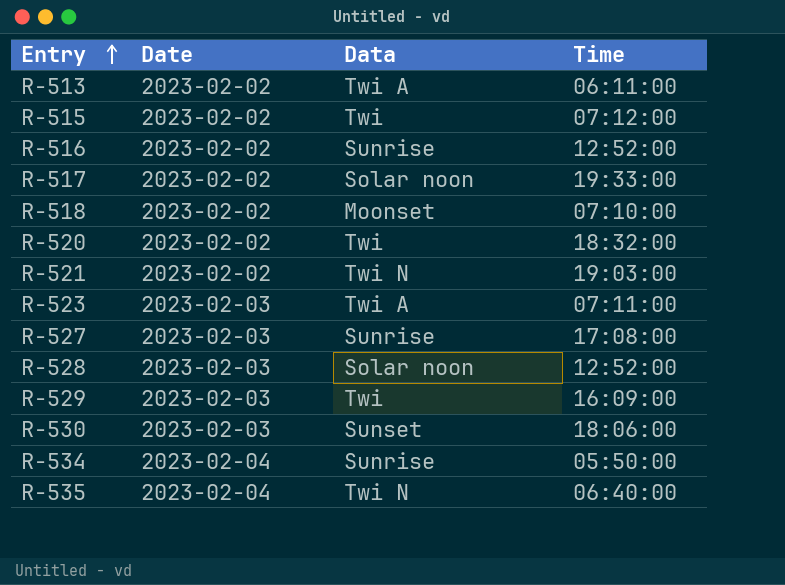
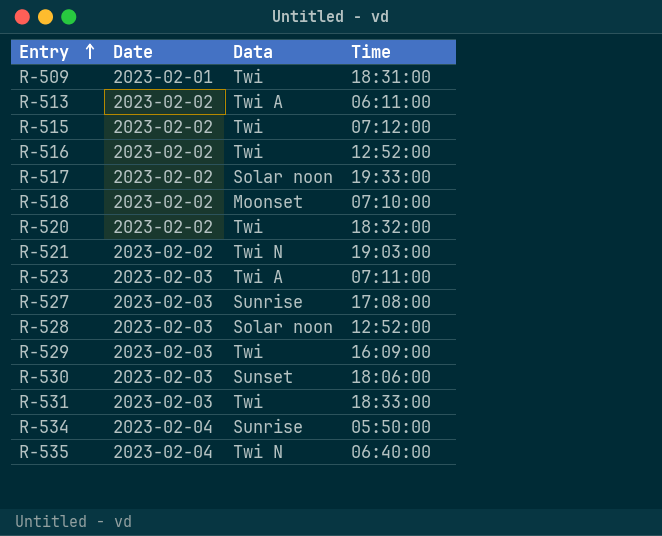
row R-509: none -> 2023-02-01 | Twi | 18:31:00
R-516 | Data: Sunrise -> Twi
row R-531: none -> 2023-02-03 | Twi | 18:33:00

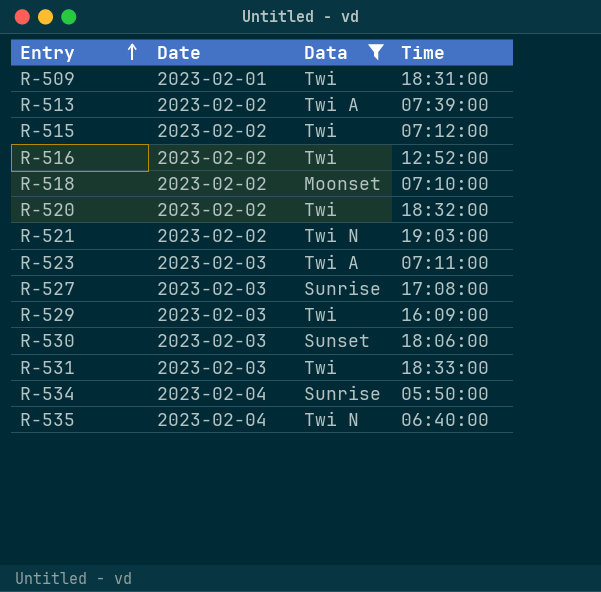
filter: none -> Data != Solar noon
R-513 | Time: 06:11:00 -> 07:39:00

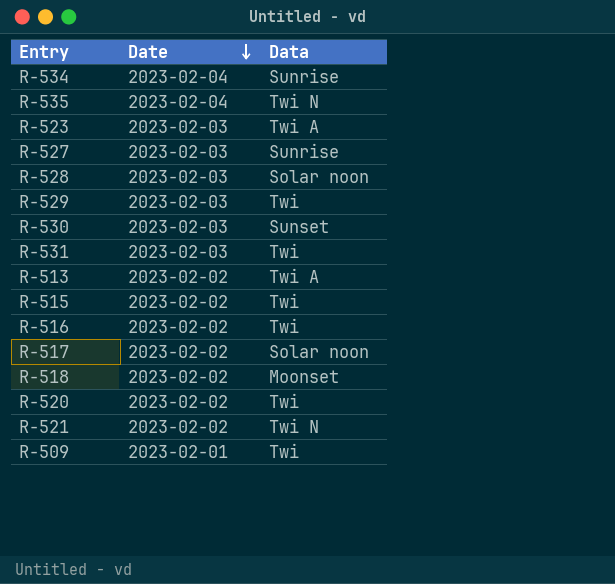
filter: Data != Solar noon -> none
row order: Entry ascending -> Date descending
column Time | position: 4 -> none

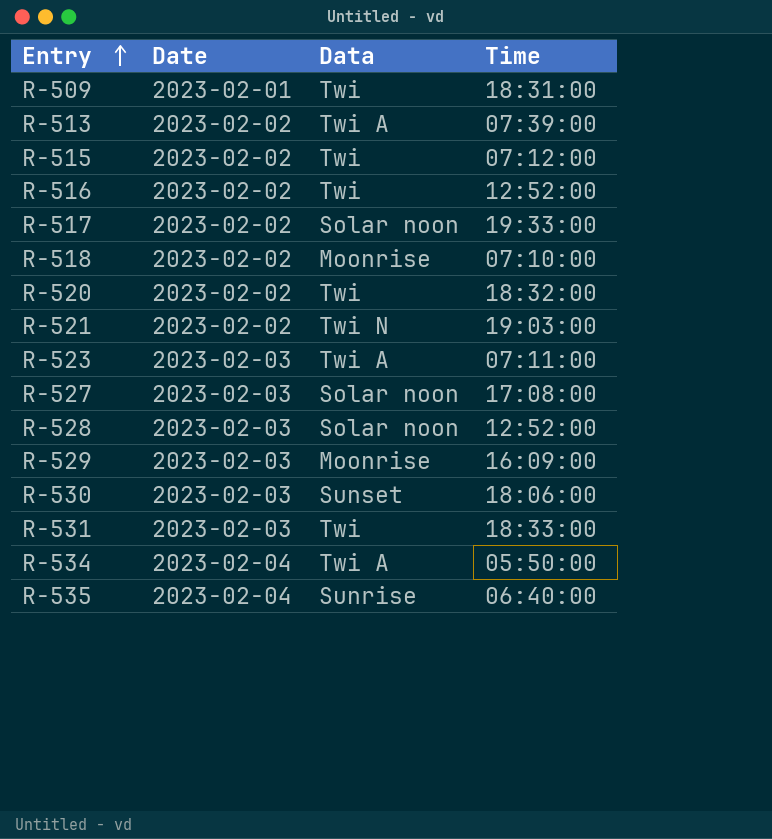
row order: Date descending -> Entry ascending
column Time | position: none -> 4
R-518 | Data: Moonset -> Moonrise
R-527 | Data: Sunrise -> Solar noon
R-529 | Data: Twi -> Moonrise
R-534 | Data: Sunrise -> Twi A
R-535 | Data: Twi N -> Sunrise

